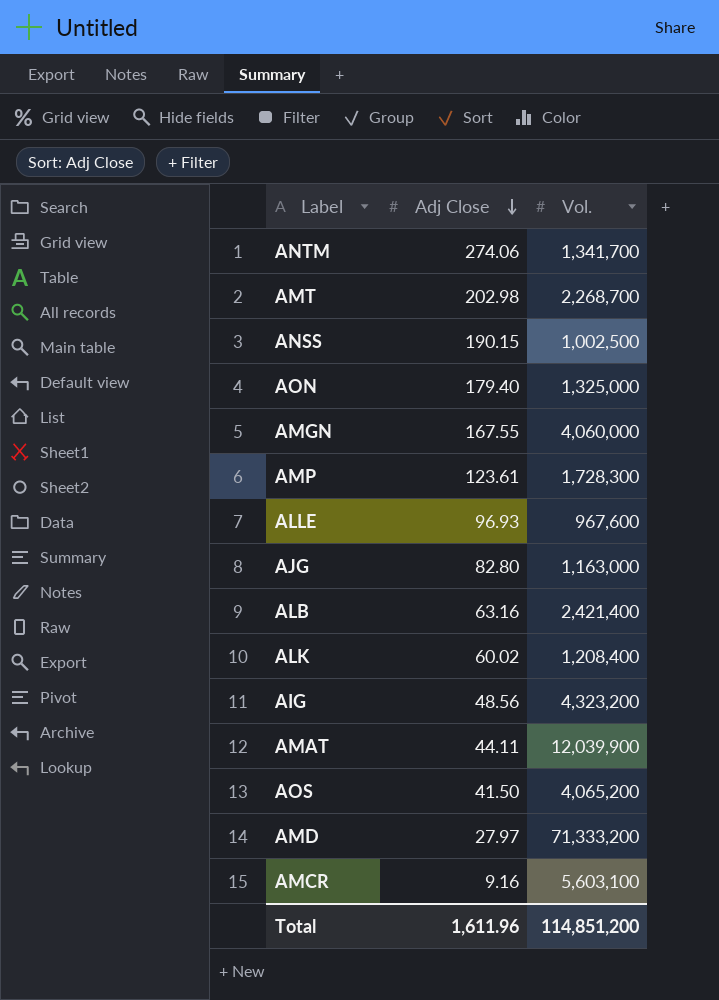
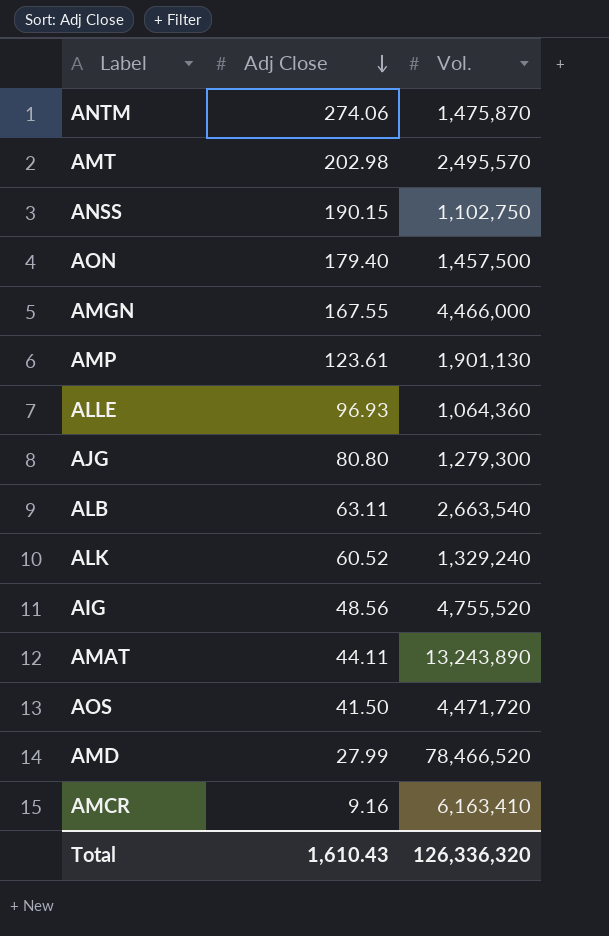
ANTM | Vol.: 1,341,700 -> 1,475,870
AMT | Vol.: 2,268,700 -> 2,495,570
ANSS | Vol.: 1,002,500 -> 1,102,750
AON | Vol.: 1,325,000 -> 1,457,500
AMGN | Vol.: 4,060,000 -> 4,466,000
AMP | Vol.: 1,728,300 -> 1,901,130
ALLE | Vol.: 967,600 -> 1,064,360
AJG | Adj Close: 82.80 -> 80.80
AJG | Vol.: 1,163,000 -> 1,279,300
ALB | Adj Close: 63.16 -> 63.11
ALB | Vol.: 2,421,400 -> 2,663,540
ALK | Adj Close: 60.02 -> 60.52
ALK | Vol.: 1,208,400 -> 1,329,240
AIG | Vol.: 4,323,200 -> 4,755,520
AMAT | Vol.: 12,039,900 -> 13,243,890
AOS | Vol.: 4,065,200 -> 4,471,720
AMD | Adj Close: 27.97 -> 27.99
AMD | Vol.: 71,333,200 -> 78,466,520
AMCR | Vol.: 5,603,100 -> 6,163,410
Total | Adj Close: 1,611.96 -> 1,610.43
Total | Vol.: 114,851,200 -> 126,336,320

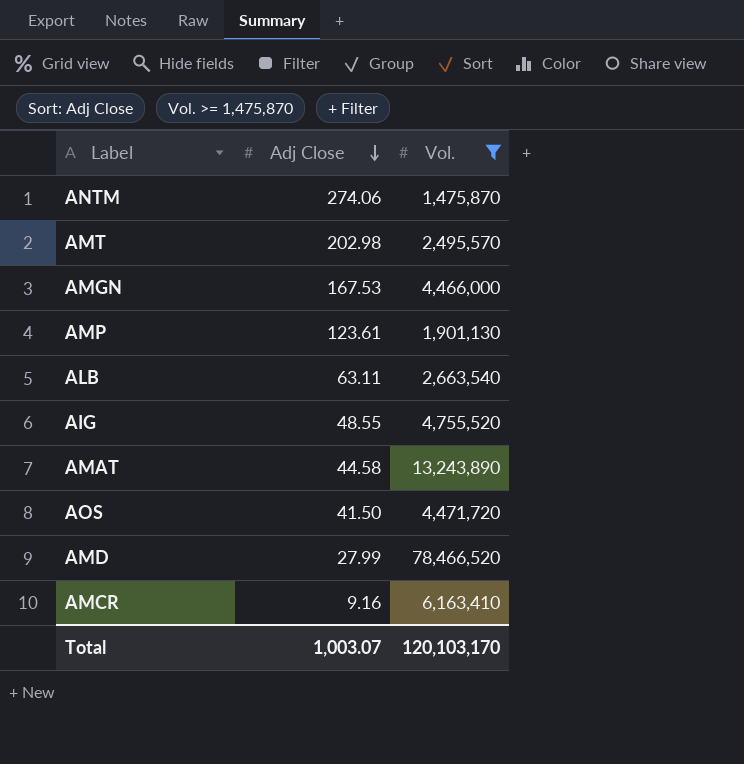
filter: none -> Vol. >= 1,475,870
AMGN | Adj Close: 167.55 -> 167.53
AIG | Adj Close: 48.56 -> 48.55
AMAT | Adj Close: 44.11 -> 44.58
Total | Adj Close: 1,610.43 -> 1,003.07
Total | Vol.: 126,336,320 -> 120,103,170

